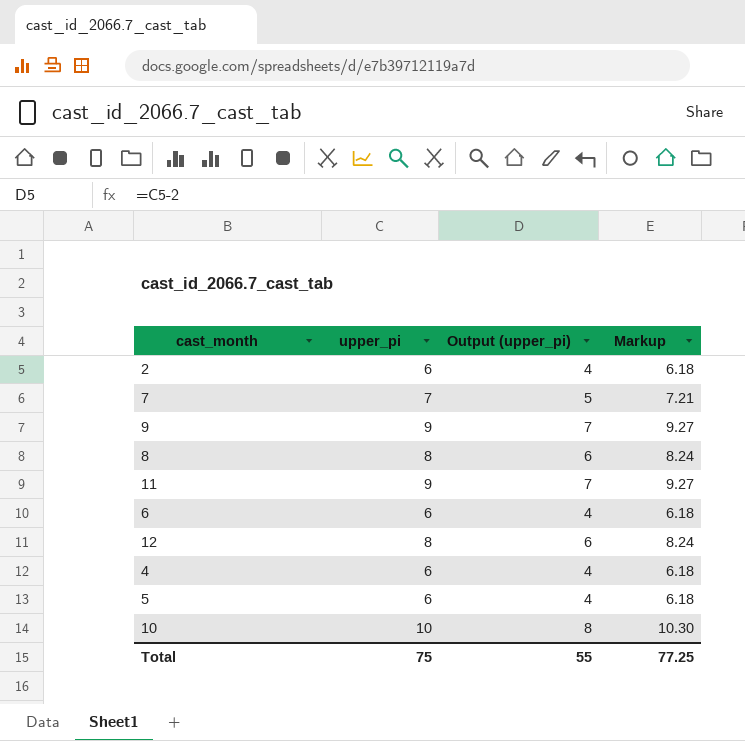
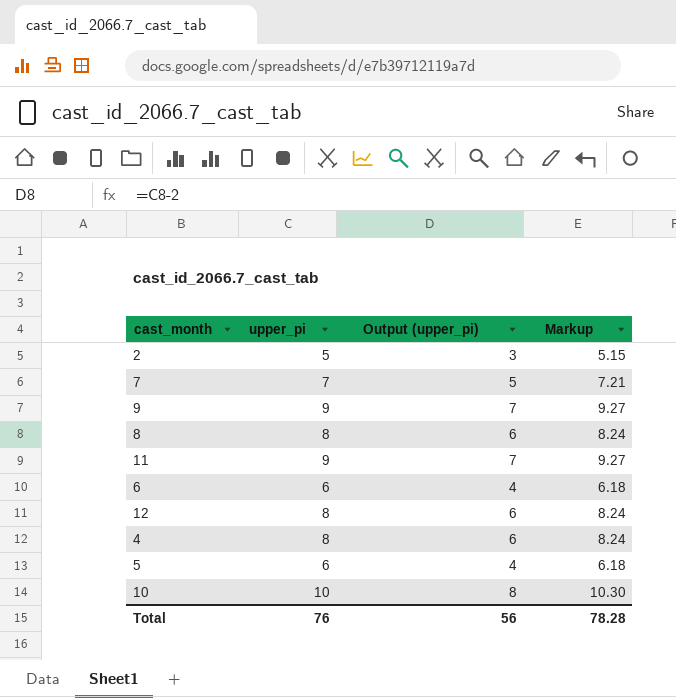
2 | upper_pi: 6 -> 5
2 | Output (upper_pi): 4 -> 3
2 | Markup: 6.18 -> 5.15
4 | upper_pi: 6 -> 8
4 | Output (upper_pi): 4 -> 6
4 | Markup: 6.18 -> 8.24
Total | upper_pi: 75 -> 76
Total | Output (upper_pi): 55 -> 56
Total | Markup: 77.25 -> 78.28

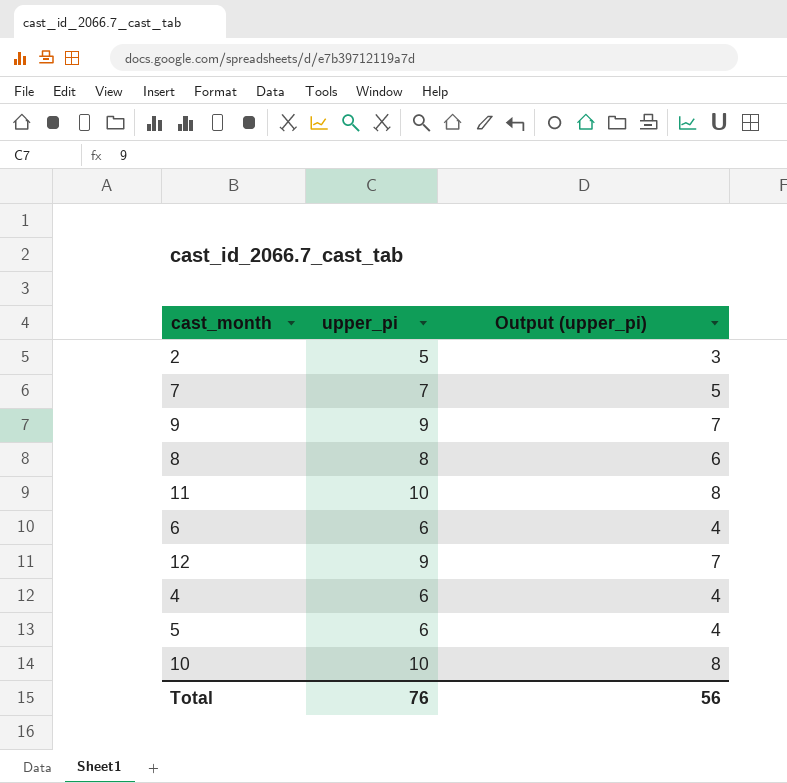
column Markup | formula: [upper_pi] * 1.03 -> none
11 | upper_pi: 9 -> 10
11 | Output (upper_pi): 7 -> 8
12 | upper_pi: 8 -> 9
12 | Output (upper_pi): 6 -> 7
4 | upper_pi: 8 -> 6
4 | Output (upper_pi): 6 -> 4

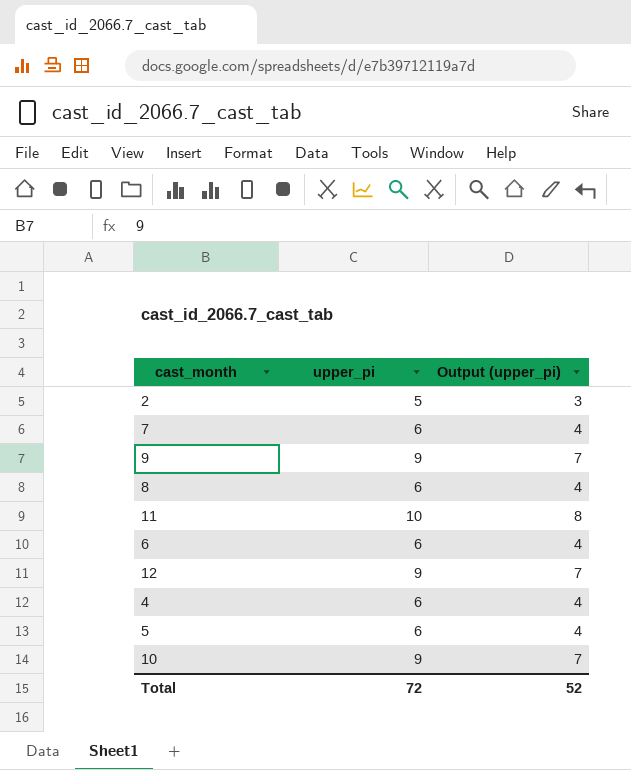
7 | upper_pi: 7 -> 6
7 | Output (upper_pi): 5 -> 4
8 | upper_pi: 8 -> 6
8 | Output (upper_pi): 6 -> 4
10 | upper_pi: 10 -> 9
10 | Output (upper_pi): 8 -> 7
Total | upper_pi: 76 -> 72
Total | Output (upper_pi): 56 -> 52

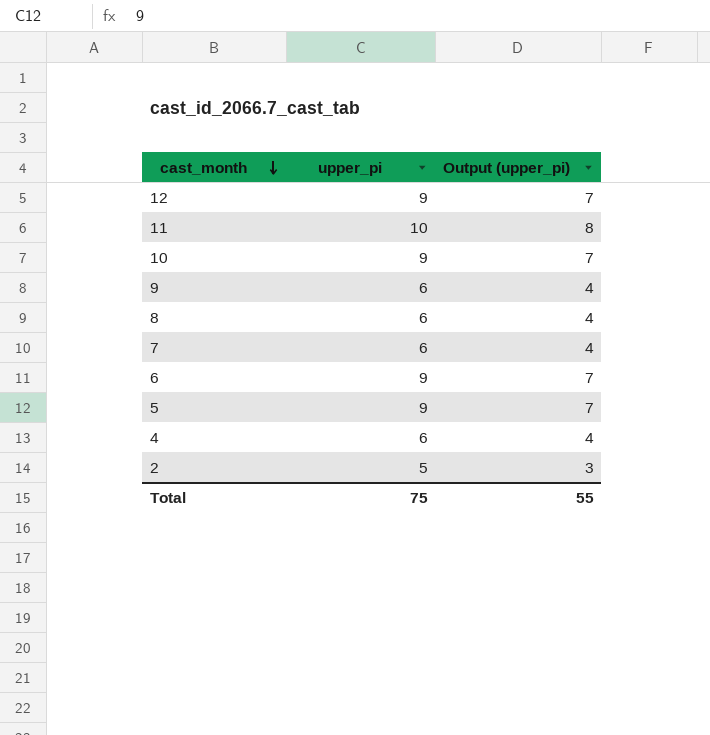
row order: none -> cast_month descending
9 | upper_pi: 9 -> 6
9 | Output (upper_pi): 7 -> 4
6 | upper_pi: 6 -> 9
6 | Output (upper_pi): 4 -> 7
5 | upper_pi: 6 -> 9
5 | Output (upper_pi): 4 -> 7
Total | upper_pi: 72 -> 75
Total | Output (upper_pi): 52 -> 55

